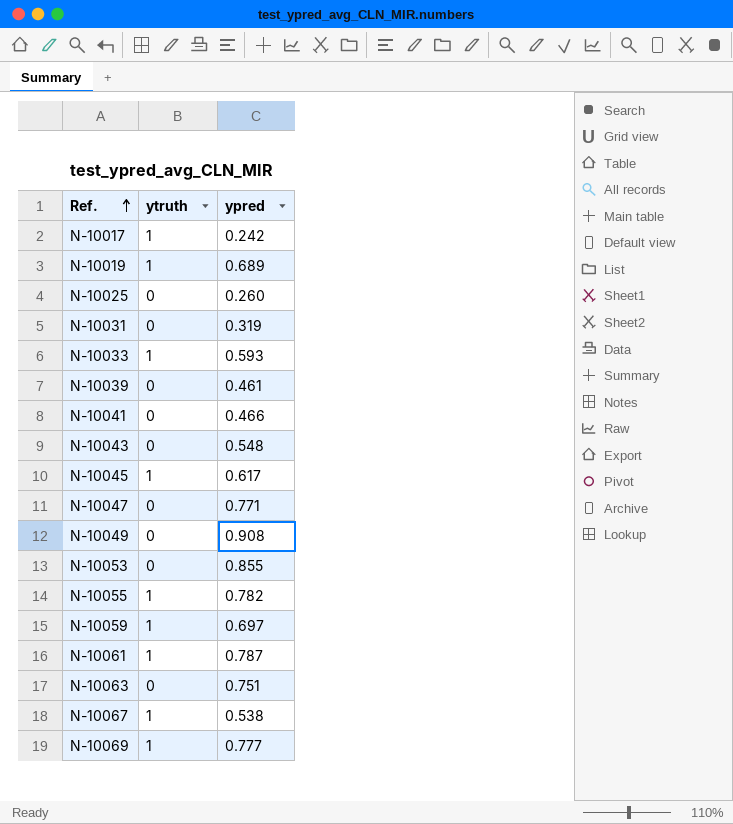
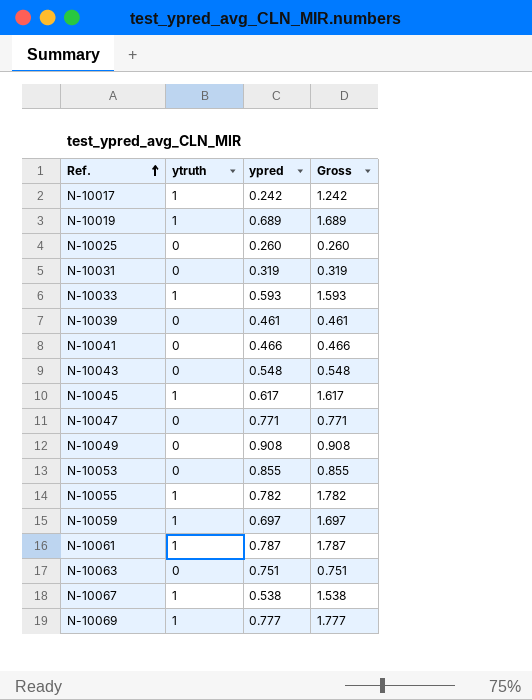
column Gross | formula: none -> [ytruth] + [ypred]

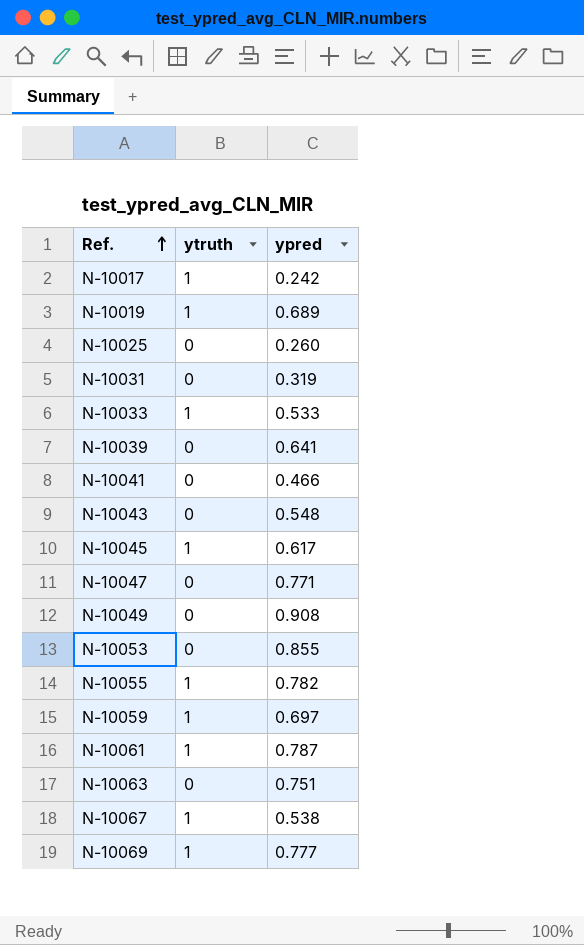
column Gross | formula: [ytruth] + [ypred] -> none
N-10033 | ypred: 0.593 -> 0.533
N-10039 | ypred: 0.461 -> 0.641

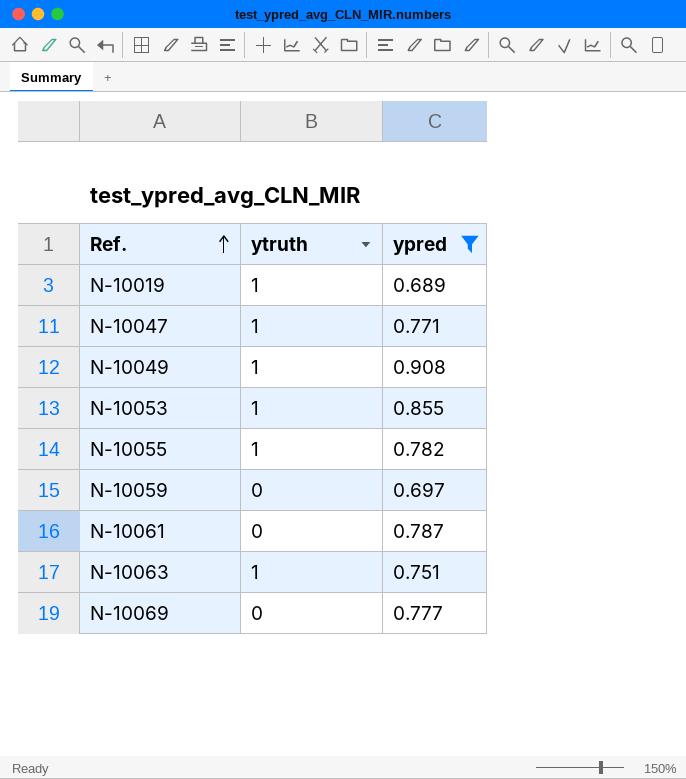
filter: none -> ypred >= 0.689
N-10047 | ytruth: 0 -> 1
N-10049 | ytruth: 0 -> 1
N-10053 | ytruth: 0 -> 1
N-10059 | ytruth: 1 -> 0
N-10061 | ytruth: 1 -> 0
N-10063 | ytruth: 0 -> 1
N-10069 | ytruth: 1 -> 0

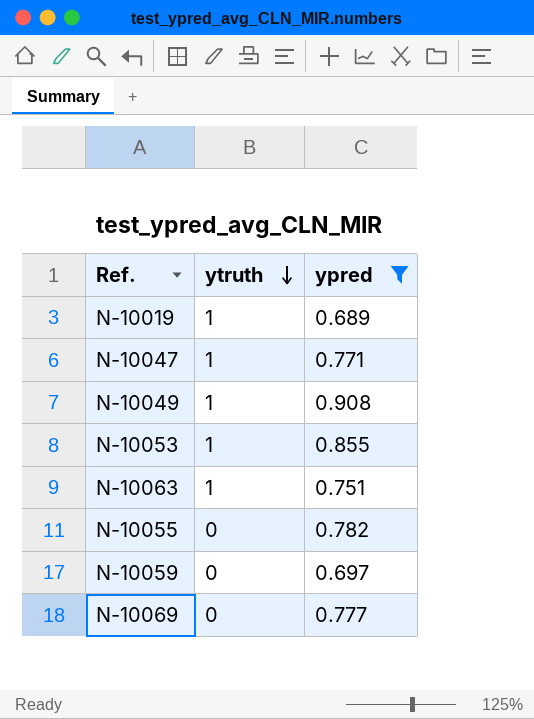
row order: Ref. ascending -> ytruth descending
row N-10061: 0 | 0.787 -> none
N-10055 | ytruth: 1 -> 0

